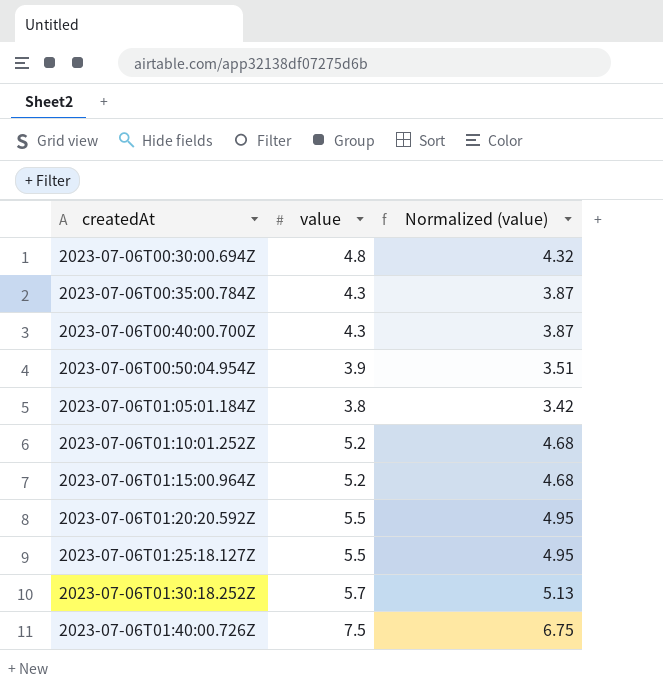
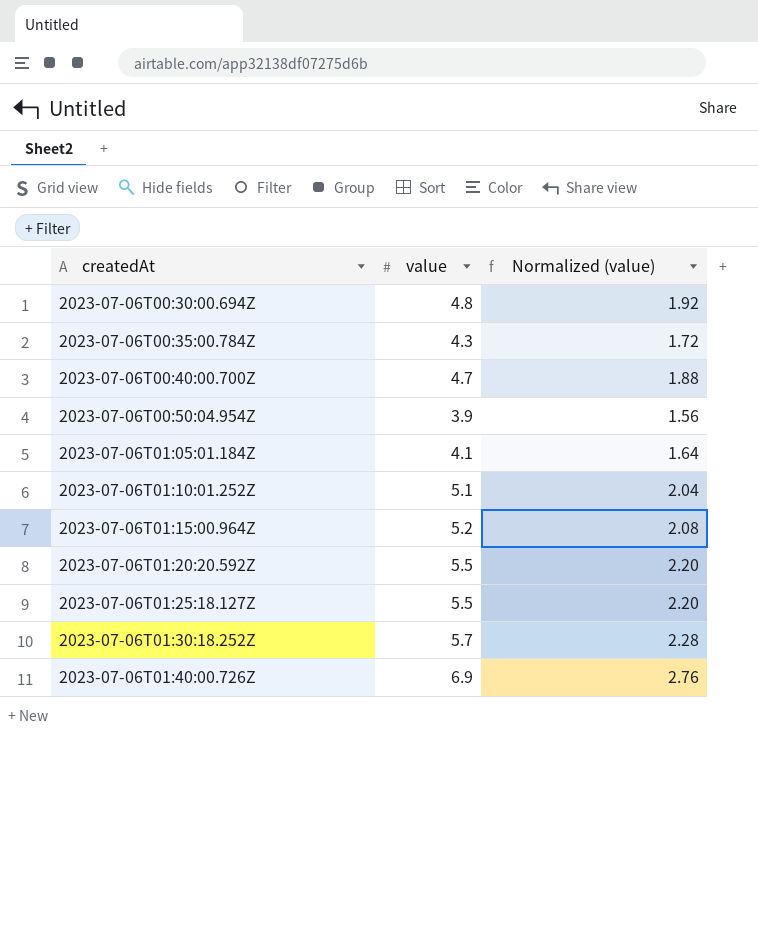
column Normalized (value) | formula: [value] * 0.9 -> [value] * 0.4
2023-07-06T00:40:00.700Z | value: 4.3 -> 4.7
2023-07-06T01:05:01.184Z | value: 3.8 -> 4.1
2023-07-06T01:10:01.252Z | value: 5.2 -> 5.1
2023-07-06T01:40:00.726Z | value: 7.5 -> 6.9

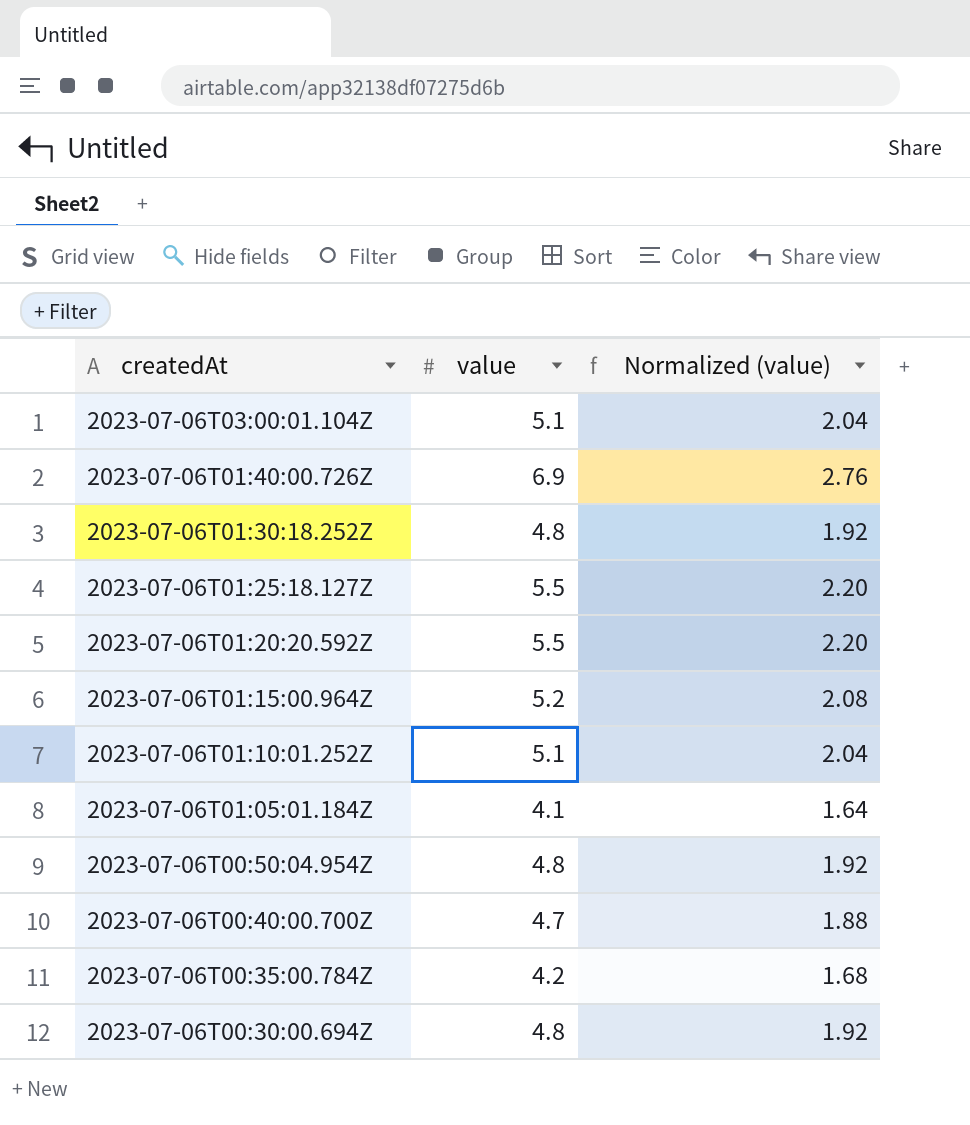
row order: createdAt ascending -> createdAt descending
row 2023-07-06T03:00:01.104Z: none -> 5.1 | 2.04
2023-07-06T01:30:18.252Z | value: 5.7 -> 4.8
2023-07-06T01:30:18.252Z | Normalized (value): 2.28 -> 1.92
2023-07-06T00:50:04.954Z | value: 3.9 -> 4.8
2023-07-06T00:50:04.954Z | Normalized (value): 1.56 -> 1.92
2023-07-06T00:35:00.784Z | value: 4.3 -> 4.2
2023-07-06T00:35:00.784Z | Normalized (value): 1.72 -> 1.68

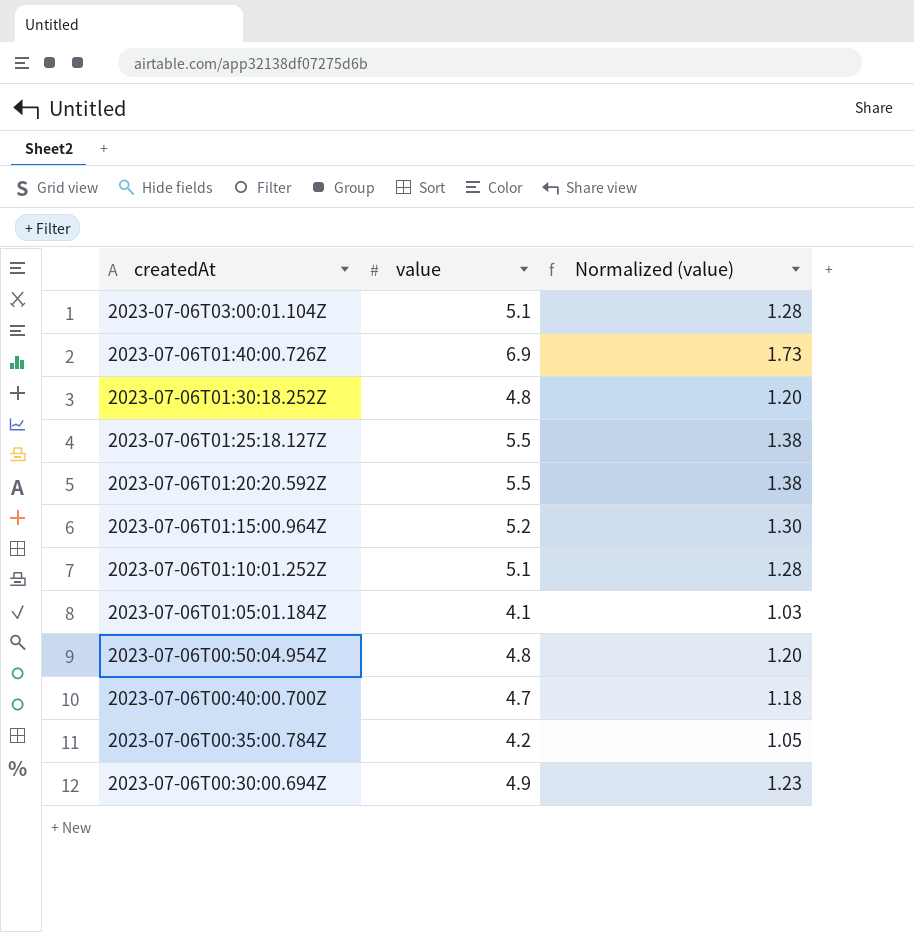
column Normalized (value) | formula: [value] * 0.4 -> [value] * 0.25
2023-07-06T00:30:00.694Z | value: 4.8 -> 4.9

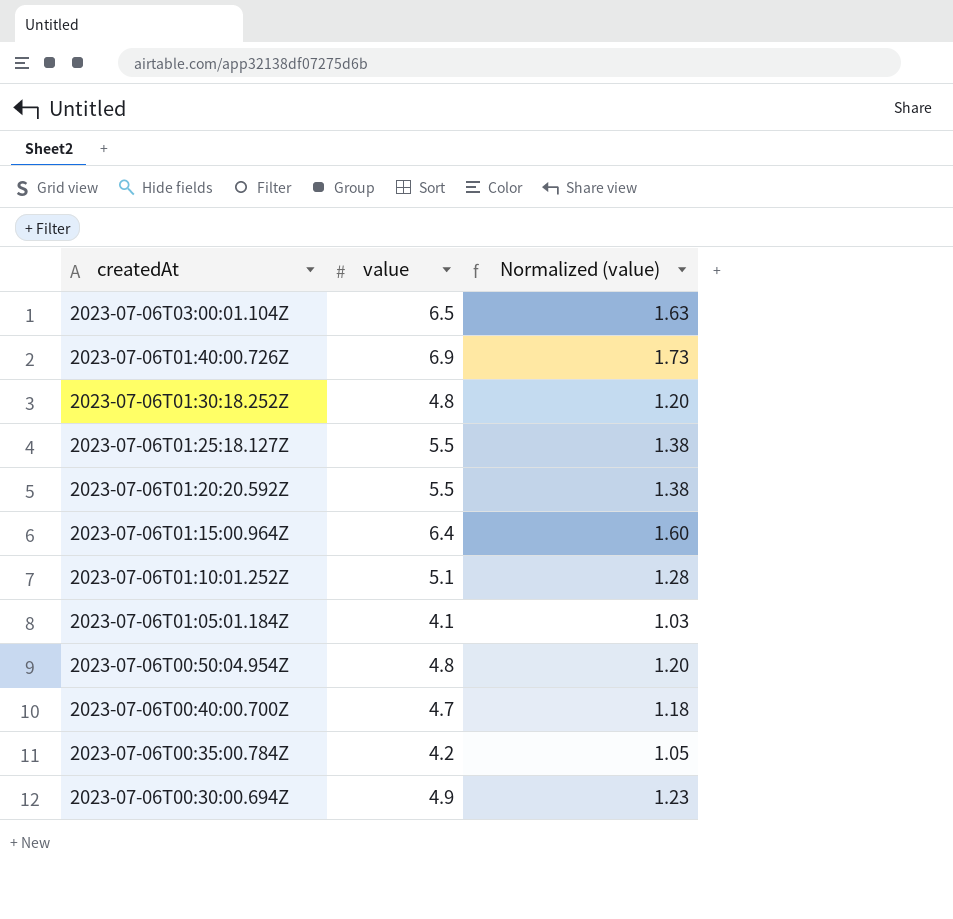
2023-07-06T03:00:01.104Z | value: 5.1 -> 6.5
2023-07-06T03:00:01.104Z | Normalized (value): 1.28 -> 1.63
2023-07-06T01:15:00.964Z | value: 5.2 -> 6.4
2023-07-06T01:15:00.964Z | Normalized (value): 1.30 -> 1.60

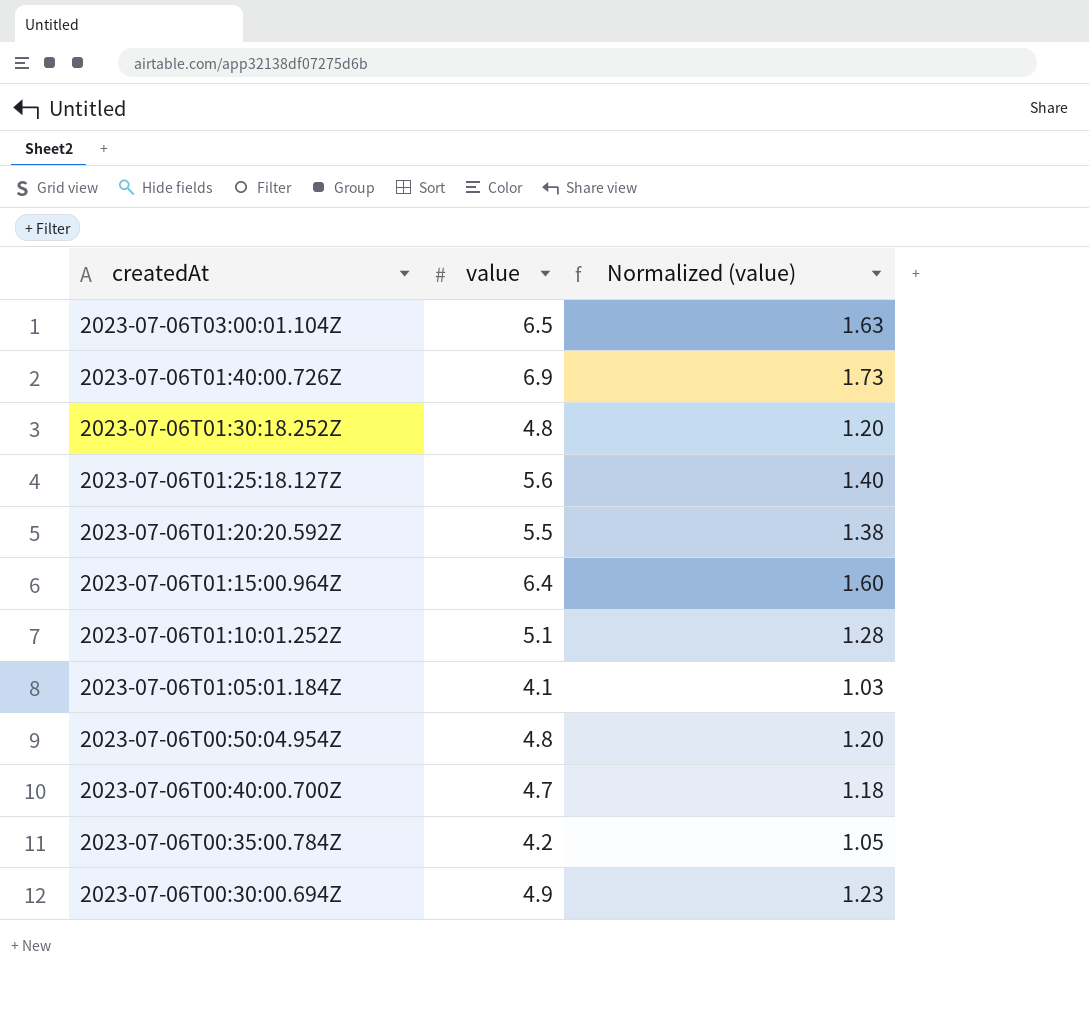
2023-07-06T01:25:18.127Z | value: 5.5 -> 5.6
2023-07-06T01:25:18.127Z | Normalized (value): 1.38 -> 1.40

